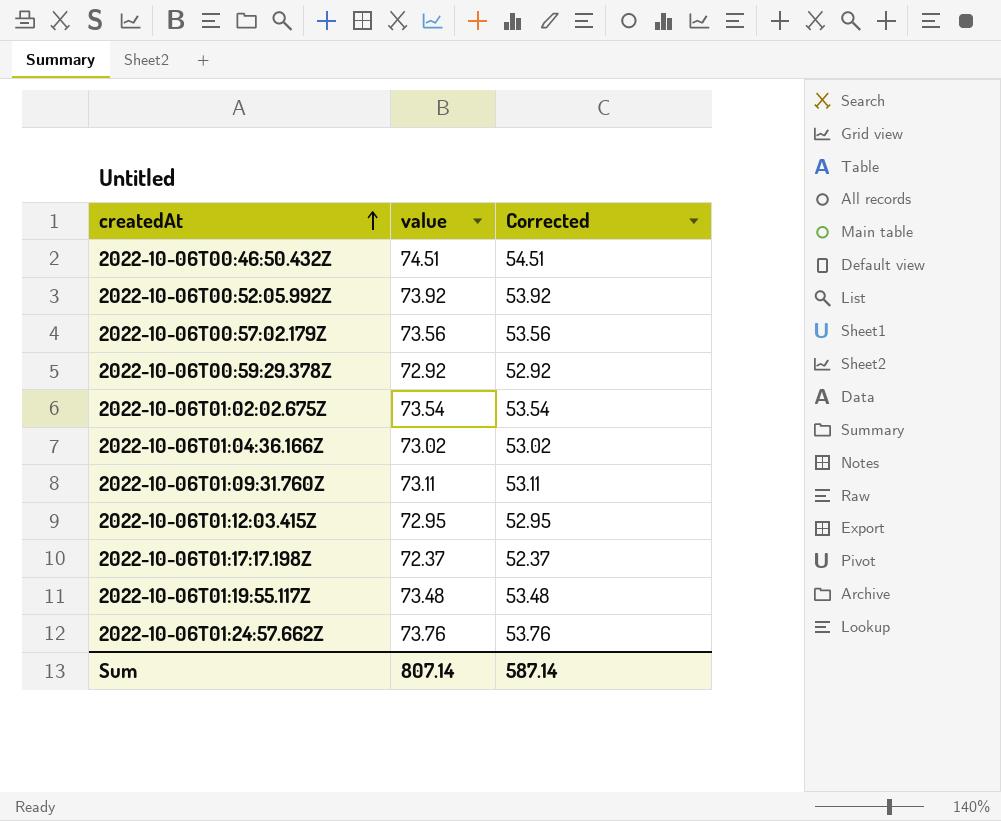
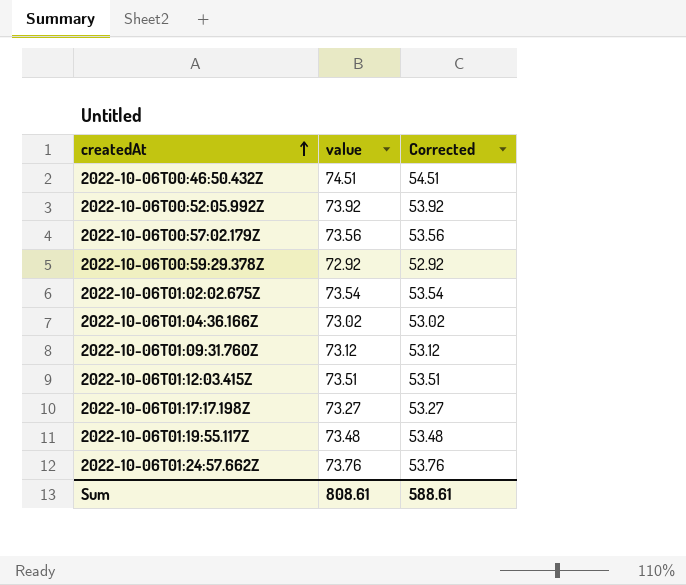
2022-10-06T01:09:31.760Z | value: 73.11 -> 73.12
2022-10-06T01:09:31.760Z | Corrected: 53.11 -> 53.12
2022-10-06T01:12:03.415Z | value: 72.95 -> 73.51
2022-10-06T01:12:03.415Z | Corrected: 52.95 -> 53.51
2022-10-06T01:17:17.198Z | value: 72.37 -> 73.27
2022-10-06T01:17:17.198Z | Corrected: 52.37 -> 53.27
Sum | value: 807.14 -> 808.61
Sum | Corrected: 587.14 -> 588.61

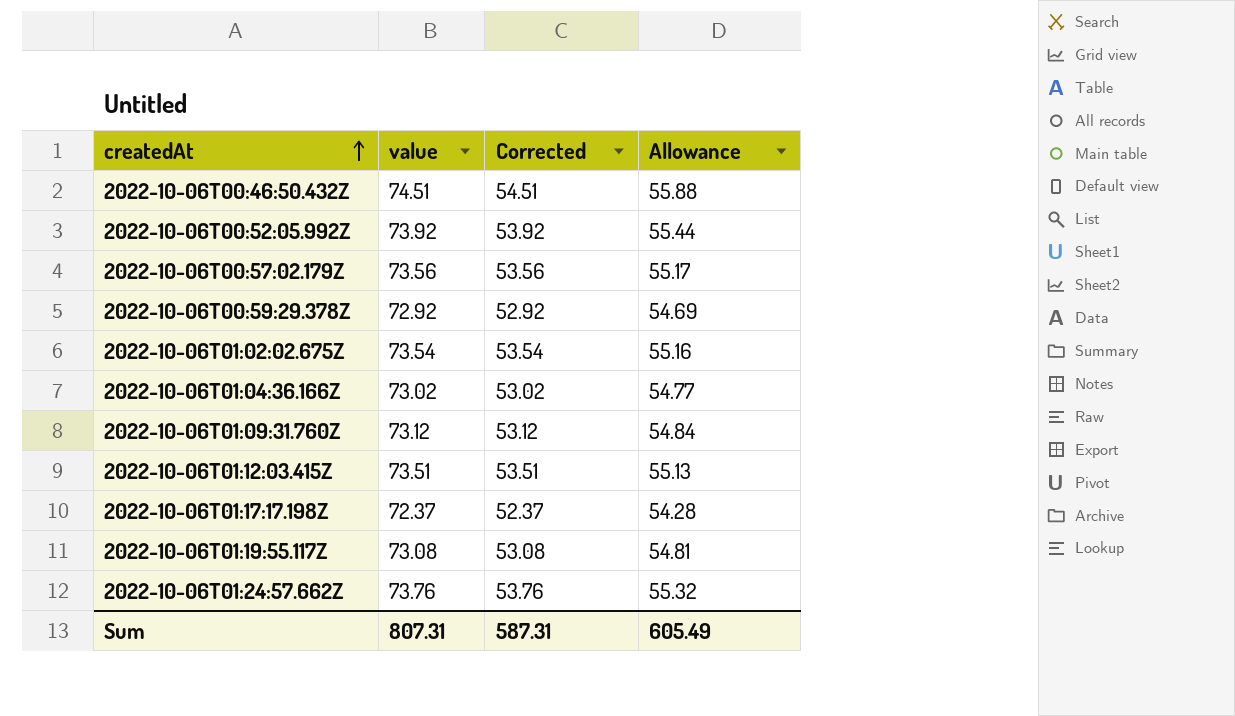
column Allowance | formula: none -> [value] * 0.75
2022-10-06T01:17:17.198Z | value: 73.27 -> 72.37
2022-10-06T01:17:17.198Z | Corrected: 53.27 -> 52.37
2022-10-06T01:19:55.117Z | value: 73.48 -> 73.08
2022-10-06T01:19:55.117Z | Corrected: 53.48 -> 53.08
Sum | value: 808.61 -> 807.31
Sum | Corrected: 588.61 -> 587.31

